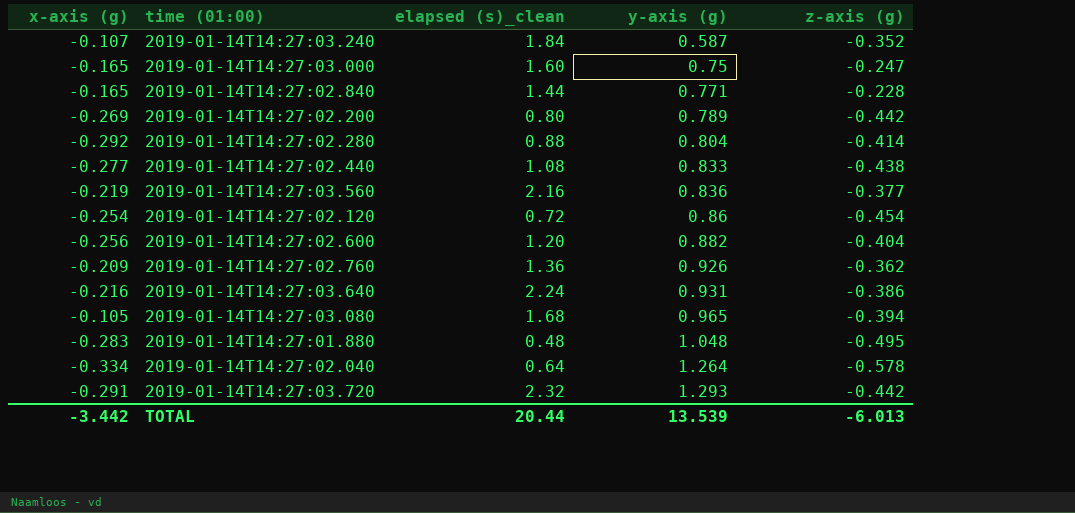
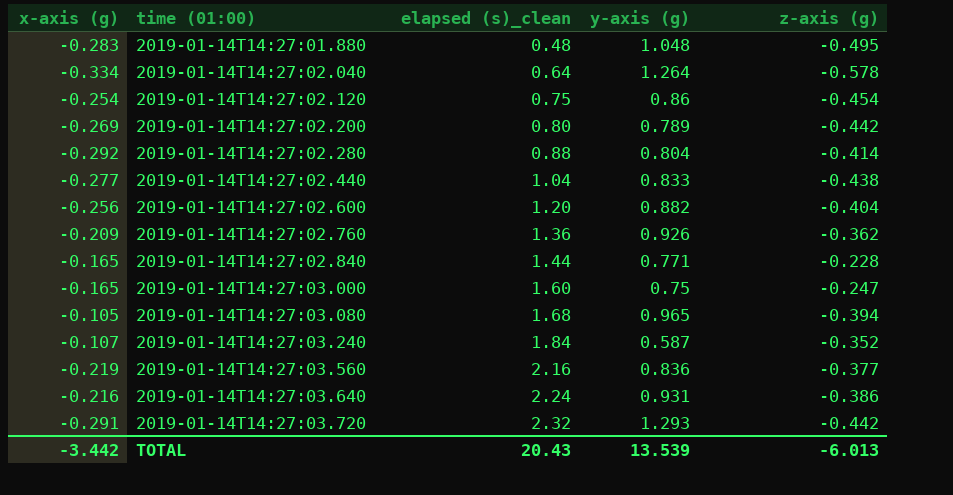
row order: y-axis (g) ascending -> time (01:00) ascending
2019-01-14T14:27:02.120 | elapsed (s)_clean: 0.72 -> 0.75
2019-01-14T14:27:02.440 | elapsed (s)_clean: 1.08 -> 1.04
TOTAL | elapsed (s)_clean: 20.44 -> 20.43

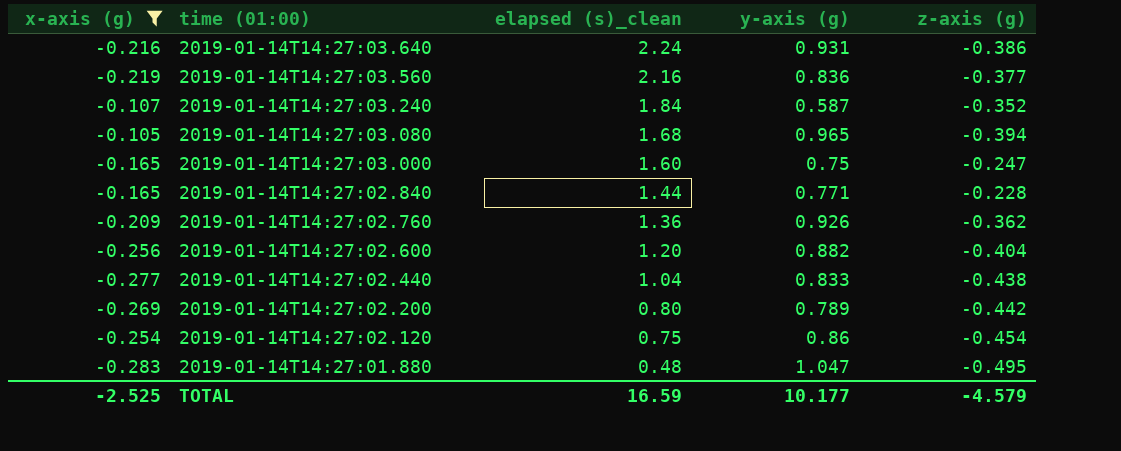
filter: none -> x-axis (g) >= -0.283
row order: time (01:00) ascending -> time (01:00) descending
2019-01-14T14:27:01.880 | y-axis (g): 1.048 -> 1.047
TOTAL | x-axis (g): -3.442 -> -2.525
TOTAL | elapsed (s)_clean: 20.43 -> 16.59
TOTAL | y-axis (g): 13.539 -> 10.177
TOTAL | z-axis (g): -6.013 -> -4.579

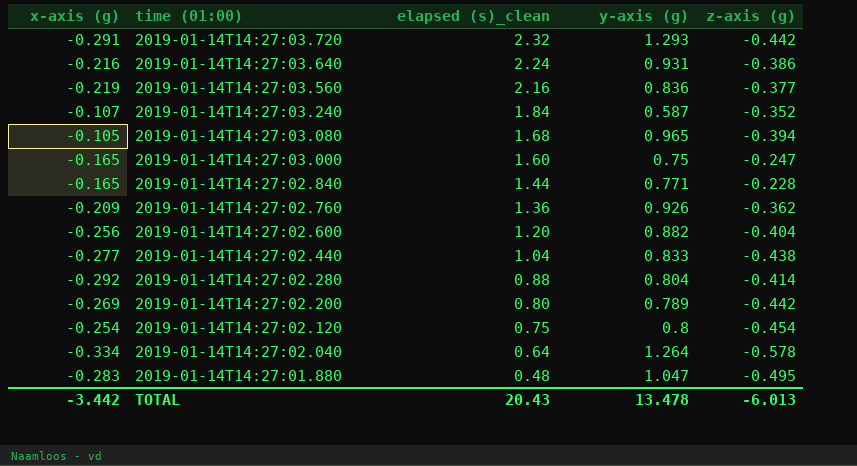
filter: x-axis (g) >= -0.283 -> none
2019-01-14T14:27:02.120 | y-axis (g): 0.86 -> 0.8
TOTAL | x-axis (g): -2.525 -> -3.442
TOTAL | elapsed (s)_clean: 16.59 -> 20.43
TOTAL | y-axis (g): 10.177 -> 13.478
TOTAL | z-axis (g): -4.579 -> -6.013

